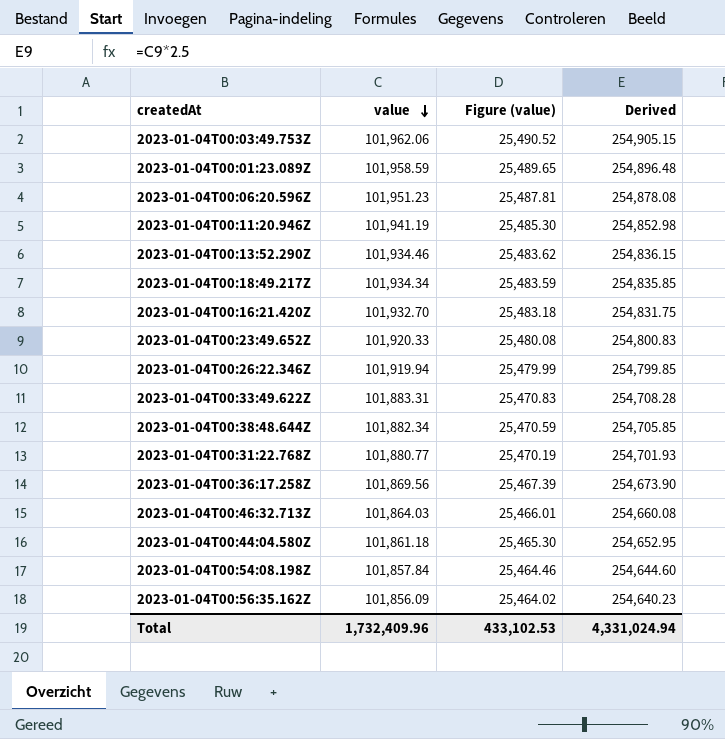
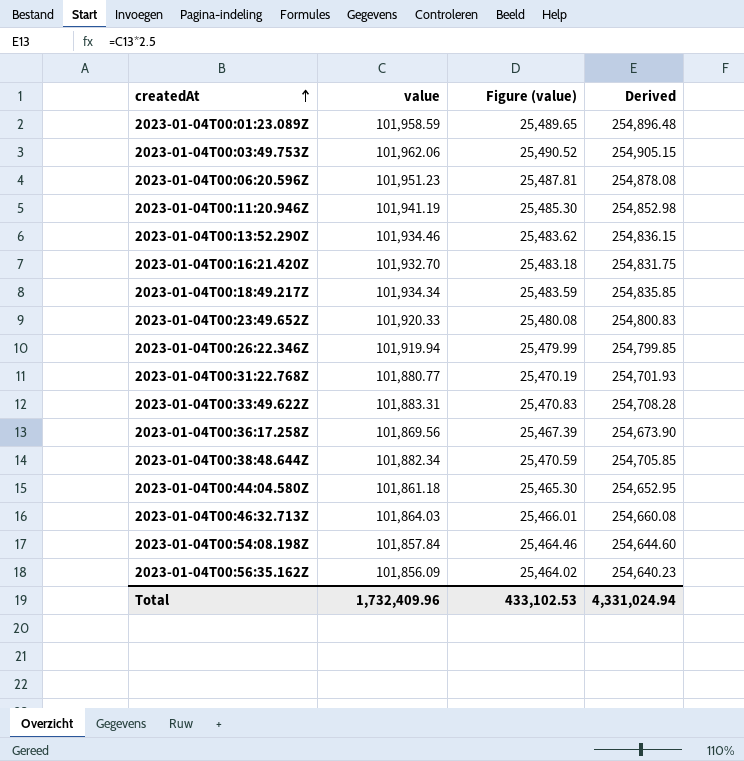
row order: value descending -> createdAt ascending

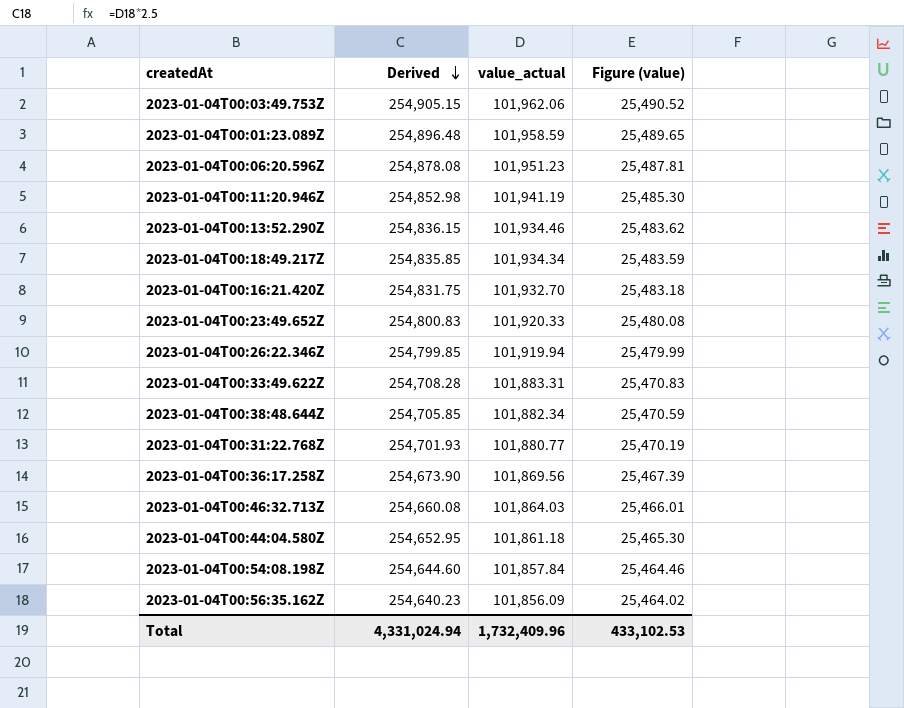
row order: createdAt ascending -> Derived descending
column Derived | position: 4 -> 2
column name: value -> value_actual

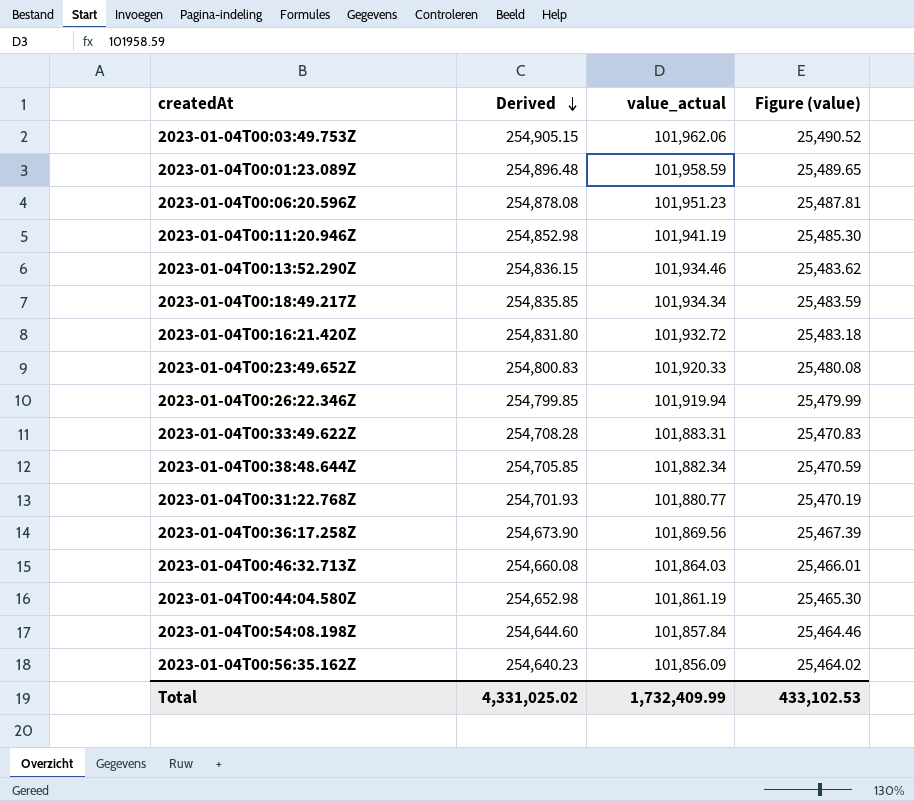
2023-01-04T00:16:21.420Z | Derived: 254,831.75 -> 254,831.80
2023-01-04T00:16:21.420Z | value_actual: 101,932.70 -> 101,932.72
2023-01-04T00:44:04.580Z | Derived: 254,652.95 -> 254,652.98
2023-01-04T00:44:04.580Z | value_actual: 101,861.18 -> 101,861.19
Total | Derived: 4,331,024.94 -> 4,331,025.02
Total | value_actual: 1,732,409.96 -> 1,732,409.99

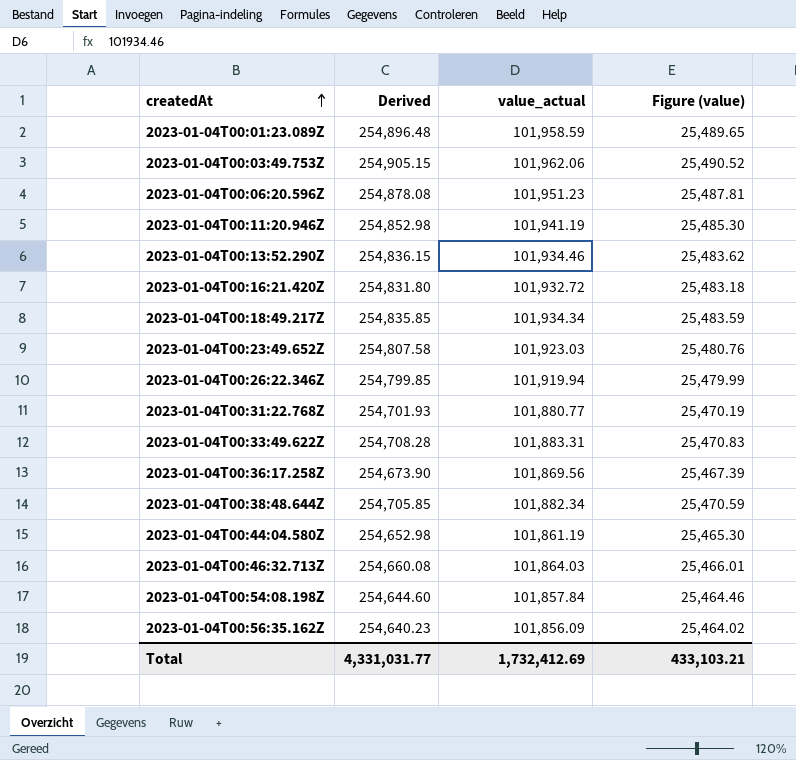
row order: Derived descending -> createdAt ascending
2023-01-04T00:23:49.652Z | Derived: 254,800.83 -> 254,807.58
2023-01-04T00:23:49.652Z | value_actual: 101,920.33 -> 101,923.03
2023-01-04T00:23:49.652Z | Figure (value): 25,480.08 -> 25,480.76
Total | Derived: 4,331,025.02 -> 4,331,031.77
Total | value_actual: 1,732,409.99 -> 1,732,412.69
Total | Figure (value): 433,102.53 -> 433,103.21

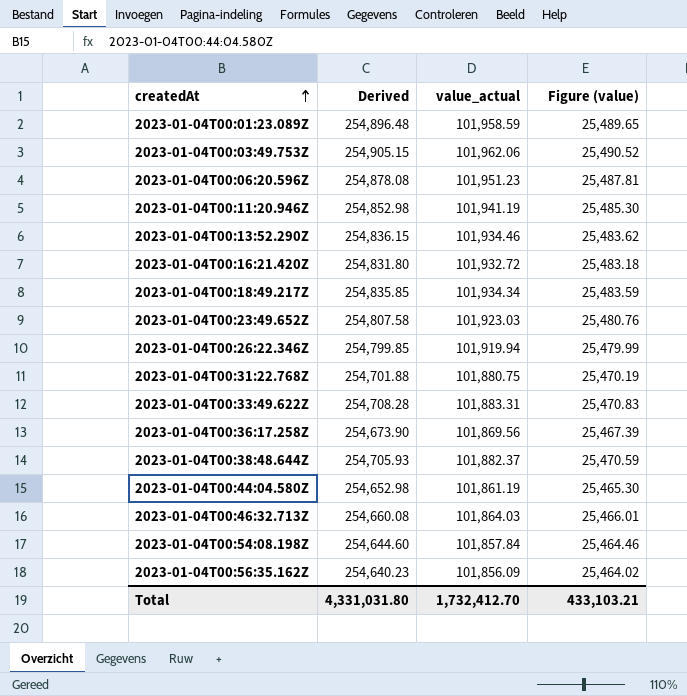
2023-01-04T00:31:22.768Z | Derived: 254,701.93 -> 254,701.88
2023-01-04T00:31:22.768Z | value_actual: 101,880.77 -> 101,880.75
2023-01-04T00:38:48.644Z | Derived: 254,705.85 -> 254,705.93
2023-01-04T00:38:48.644Z | value_actual: 101,882.34 -> 101,882.37
Total | Derived: 4,331,031.77 -> 4,331,031.80
Total | value_actual: 1,732,412.69 -> 1,732,412.70

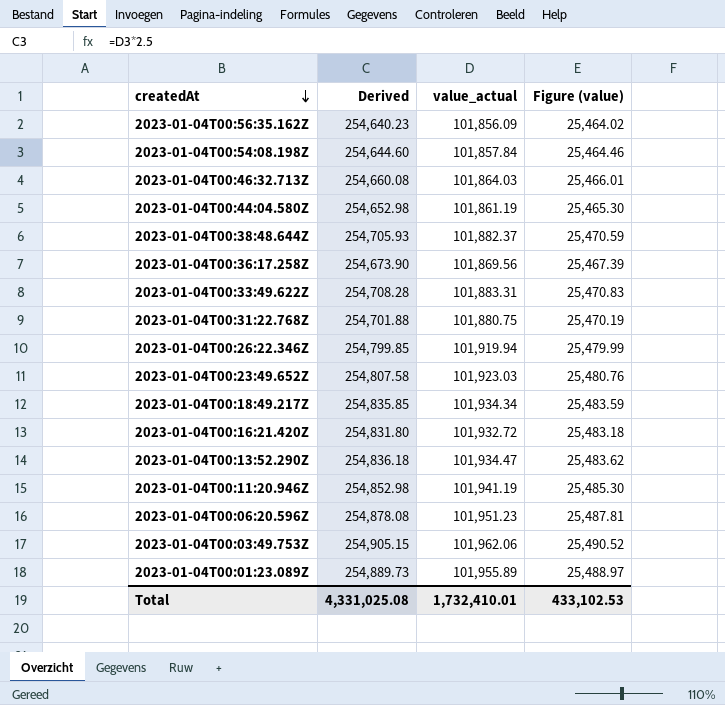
row order: createdAt ascending -> createdAt descending
2023-01-04T00:13:52.290Z | Derived: 254,836.15 -> 254,836.18
2023-01-04T00:13:52.290Z | value_actual: 101,934.46 -> 101,934.47
2023-01-04T00:01:23.089Z | Derived: 254,896.48 -> 254,889.73
2023-01-04T00:01:23.089Z | value_actual: 101,958.59 -> 101,955.89
2023-01-04T00:01:23.089Z | Figure (value): 25,489.65 -> 25,488.97
Total | Derived: 4,331,031.80 -> 4,331,025.08
Total | value_actual: 1,732,412.70 -> 1,732,410.01
Total | Figure (value): 433,103.21 -> 433,102.53

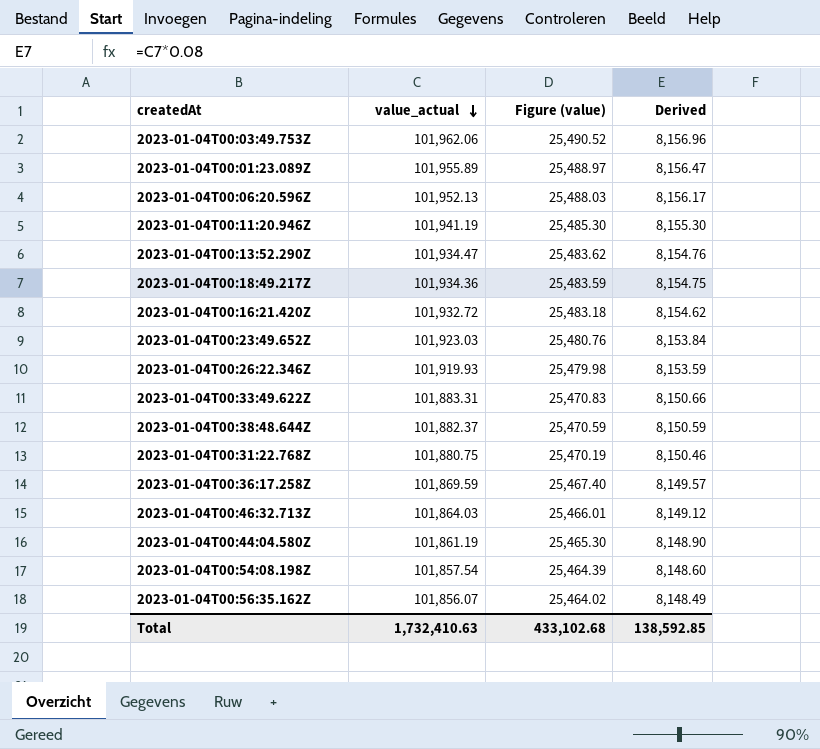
row order: createdAt descending -> value_actual descending
column Derived | formula: [value_actual] * 2.5 -> [value_actual] * 0.08
column Derived | position: 2 -> 4
2023-01-04T00:06:20.596Z | value_actual: 101,951.23 -> 101,952.13
2023-01-04T00:06:20.596Z | Figure (value): 25,487.81 -> 25,488.03
2023-01-04T00:18:49.217Z | value_actual: 101,934.34 -> 101,934.36
2023-01-04T00:26:22.346Z | value_actual: 101,919.94 -> 101,919.93
2023-01-04T00:26:22.346Z | Figure (value): 25,479.99 -> 25,479.98
2023-01-04T00:36:17.258Z | value_actual: 101,869.56 -> 101,869.59
2023-01-04T00:36:17.258Z | Figure (value): 25,467.39 -> 25,467.40
2023-01-04T00:54:08.198Z | value_actual: 101,857.84 -> 101,857.54
2023-01-04T00:54:08.198Z | Figure (value): 25,464.46 -> 25,464.39
2023-01-04T00:56:35.162Z | value_actual: 101,856.09 -> 101,856.07
Total | value_actual: 1,732,410.01 -> 1,732,410.63
Total | Figure (value): 433,102.53 -> 433,102.68
Total | Derived: 4,331,025.08 -> 138,592.85

